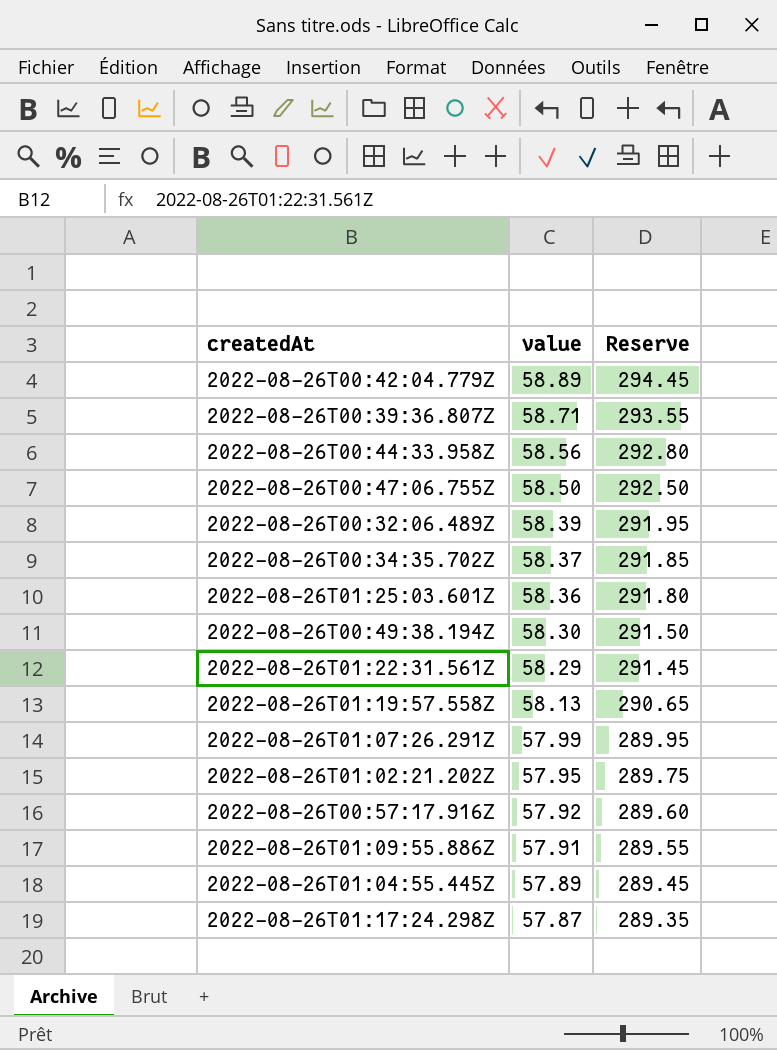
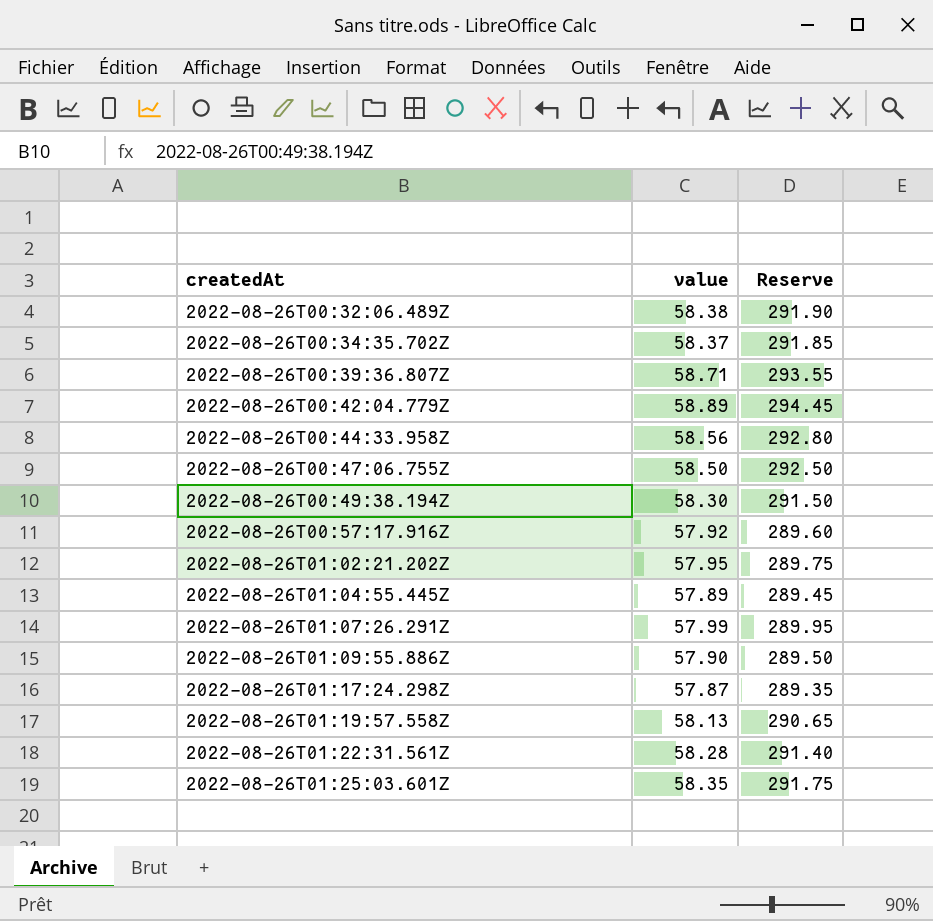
row order: value descending -> createdAt ascending
2022-08-26T00:32:06.489Z | value: 58.39 -> 58.38
2022-08-26T00:32:06.489Z | Reserve: 291.95 -> 291.90
2022-08-26T01:09:55.886Z | value: 57.91 -> 57.90
2022-08-26T01:09:55.886Z | Reserve: 289.55 -> 289.50
2022-08-26T01:22:31.561Z | value: 58.29 -> 58.28
2022-08-26T01:22:31.561Z | Reserve: 291.45 -> 291.40
2022-08-26T01:25:03.601Z | value: 58.36 -> 58.35
2022-08-26T01:25:03.601Z | Reserve: 291.80 -> 291.75

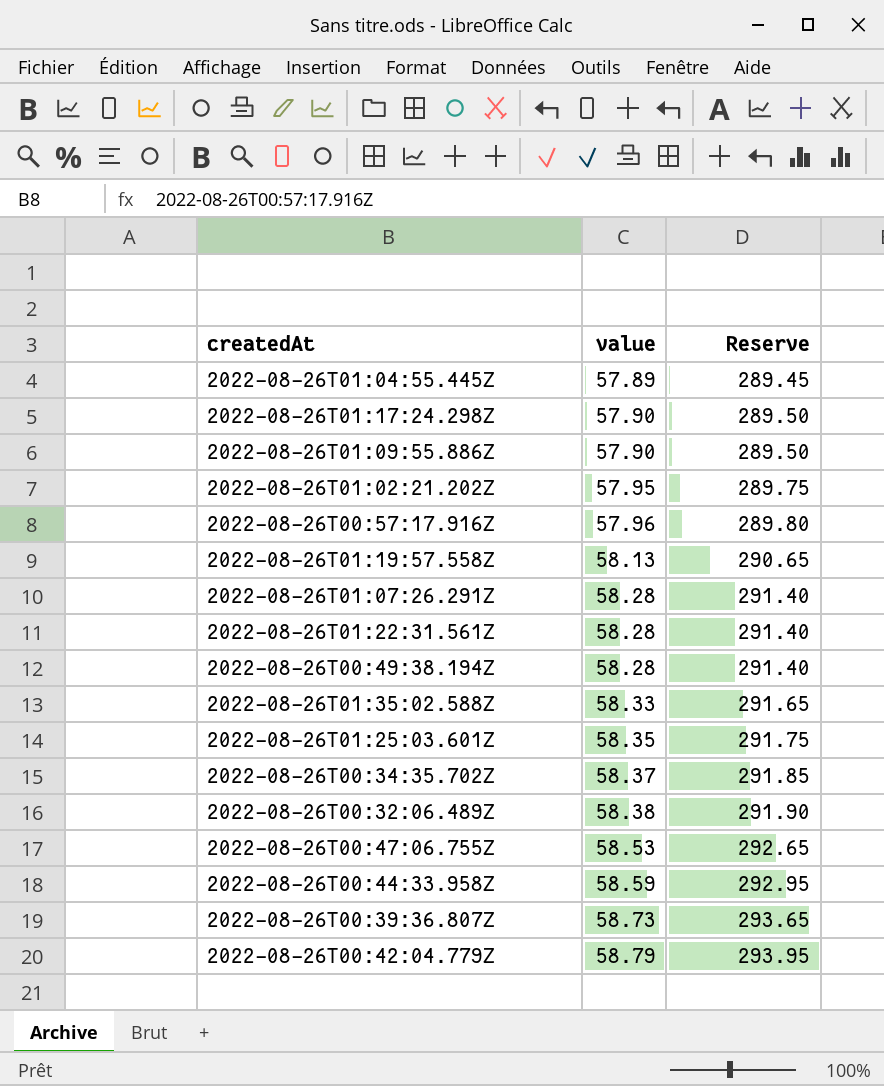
row order: createdAt ascending -> value ascending
2022-08-26T01:17:24.298Z | value: 57.87 -> 57.90
2022-08-26T01:17:24.298Z | Reserve: 289.35 -> 289.50
2022-08-26T00:57:17.916Z | value: 57.92 -> 57.96
2022-08-26T00:57:17.916Z | Reserve: 289.60 -> 289.80
2022-08-26T01:07:26.291Z | value: 57.99 -> 58.28
2022-08-26T01:07:26.291Z | Reserve: 289.95 -> 291.40
2022-08-26T00:49:38.194Z | value: 58.30 -> 58.28
2022-08-26T00:49:38.194Z | Reserve: 291.50 -> 291.40
row 2022-08-26T01:35:02.588Z: none -> 58.33 | 291.65
2022-08-26T00:47:06.755Z | value: 58.50 -> 58.53
2022-08-26T00:47:06.755Z | Reserve: 292.50 -> 292.65
2022-08-26T00:44:33.958Z | value: 58.56 -> 58.59
2022-08-26T00:44:33.958Z | Reserve: 292.80 -> 292.95
2022-08-26T00:39:36.807Z | value: 58.71 -> 58.73
2022-08-26T00:39:36.807Z | Reserve: 293.55 -> 293.65
2022-08-26T00:42:04.779Z | value: 58.89 -> 58.79
2022-08-26T00:42:04.779Z | Reserve: 294.45 -> 293.95

